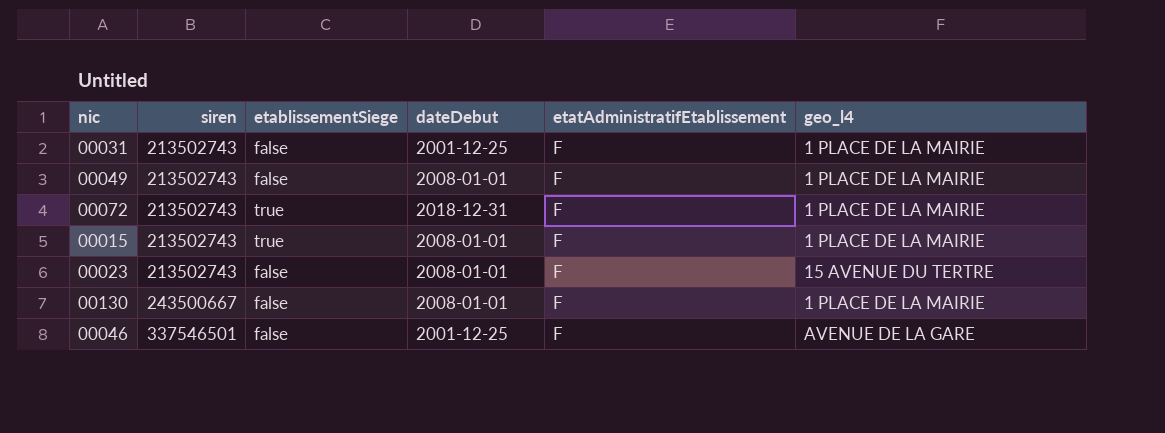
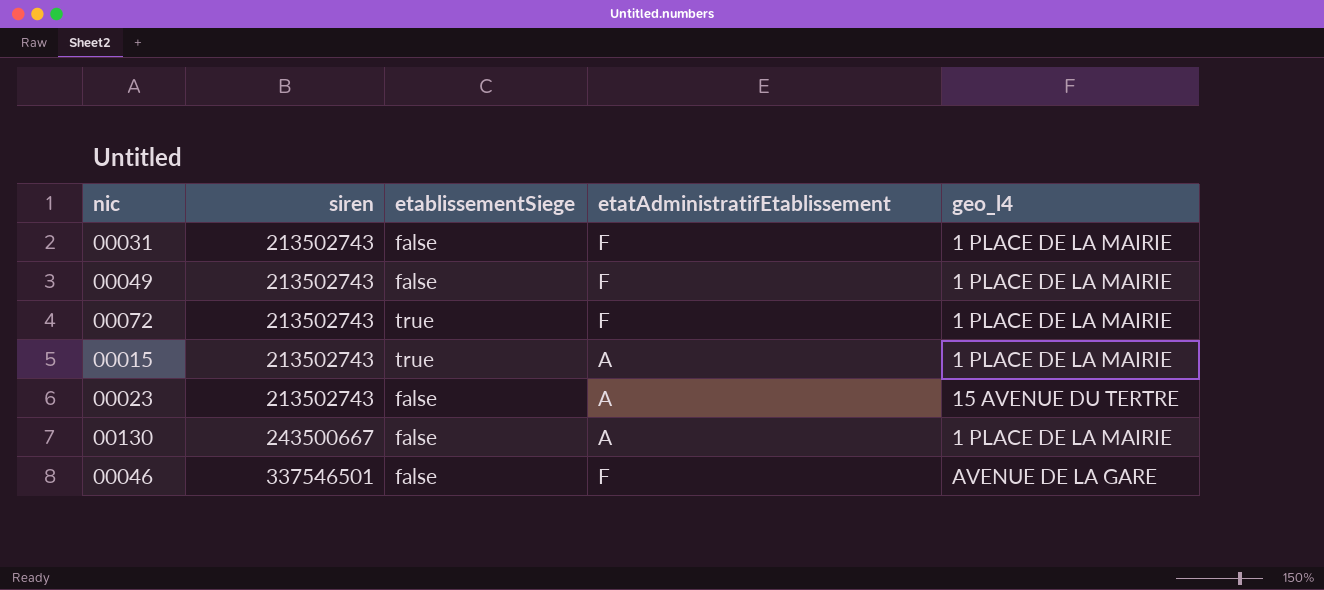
column dateDebut | position: 4 -> none
00015 | etatAdministratifEtablissement: F -> A
00023 | etatAdministratifEtablissement: F -> A
00130 | etatAdministratifEtablissement: F -> A

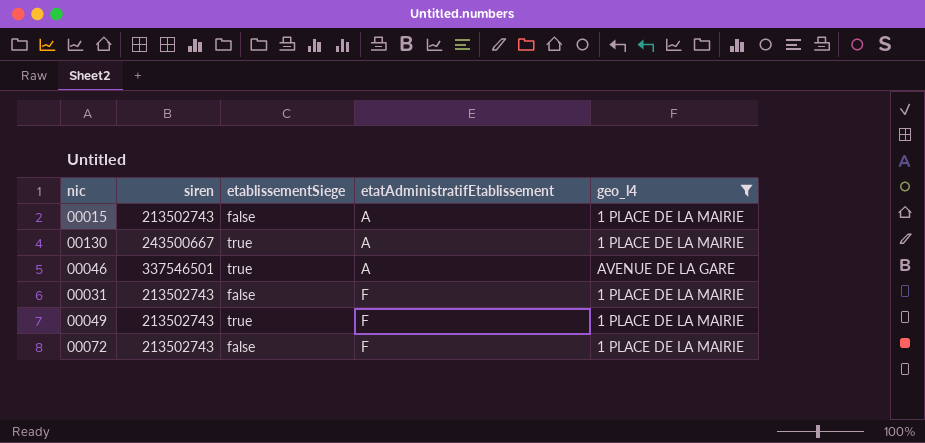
filter: none -> geo_l4 != 15 AVENUE DU TERTRE
row order: siren ascending -> etatAdministratifEtablissement ascending
00015 | etablissementSiege: true -> false
00130 | etablissementSiege: false -> true
00046 | etablissementSiege: false -> true
00046 | etatAdministratifEtablissement: F -> A
00049 | etablissementSiege: false -> true
00072 | etablissementSiege: true -> false

